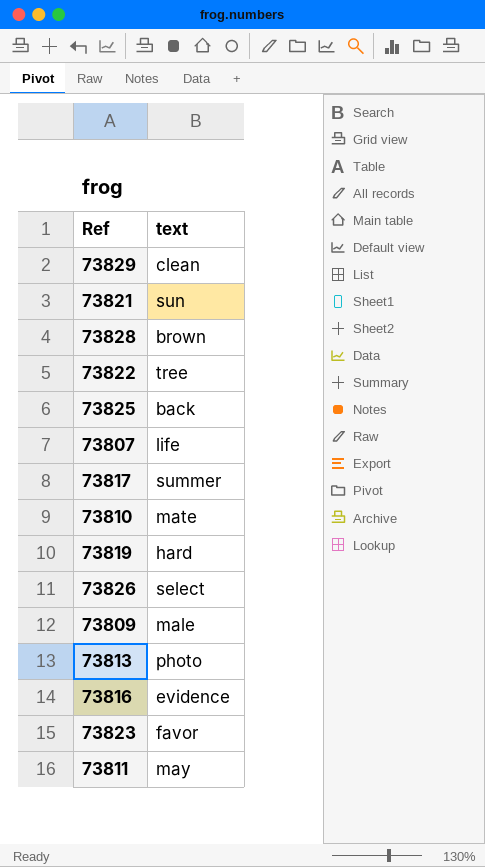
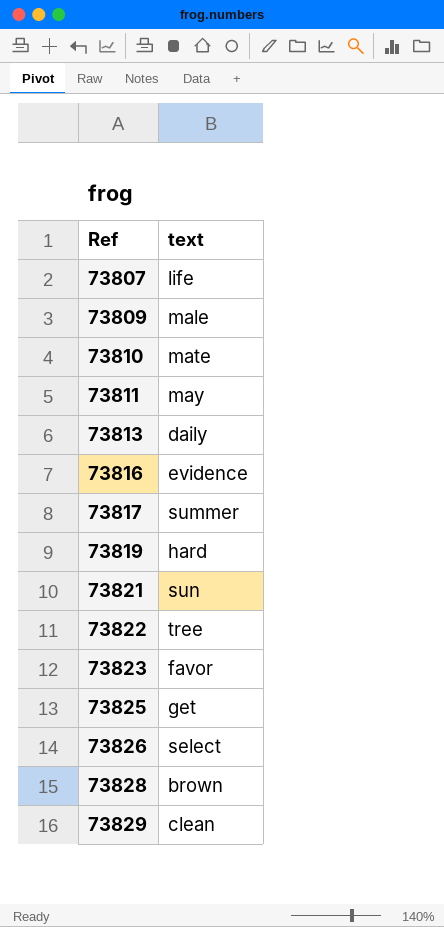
row order: none -> Ref ascending
73813 | text: photo -> daily
73825 | text: back -> get

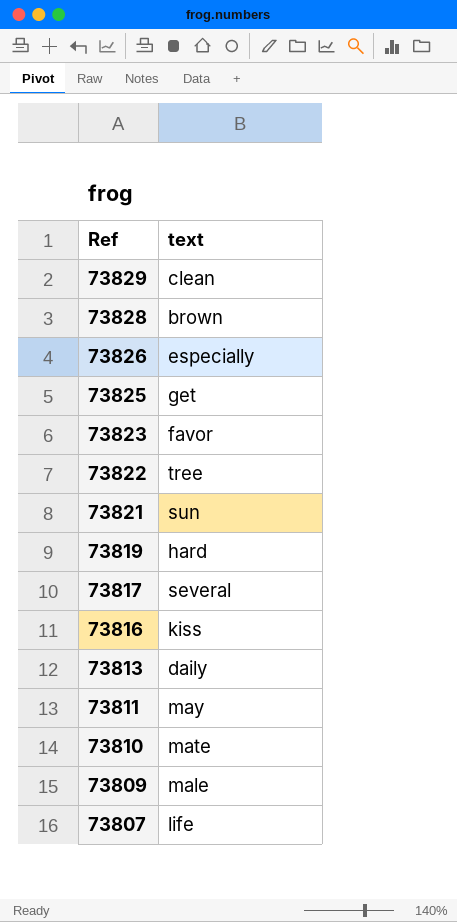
row order: Ref ascending -> Ref descending
73826 | text: select -> especially
73817 | text: summer -> several
73816 | text: evidence -> kiss

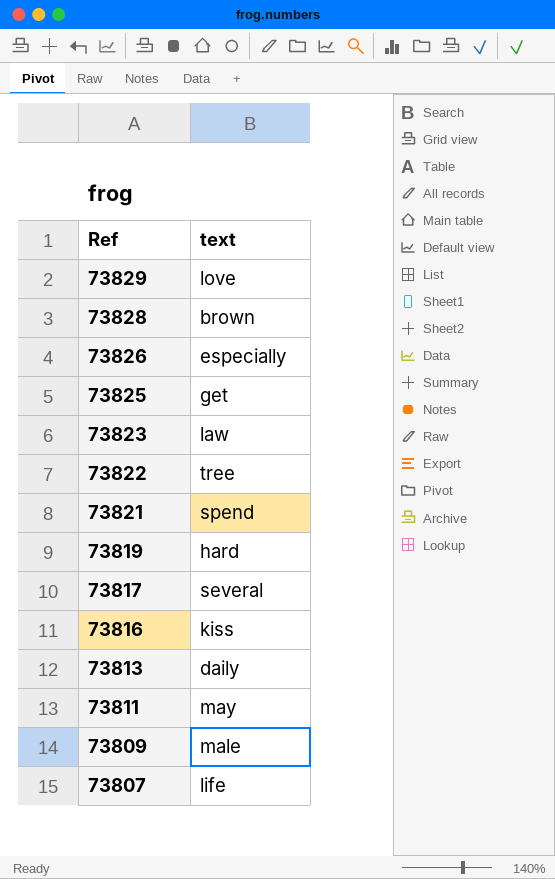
row 73810: mate -> none
73829 | text: clean -> love
73823 | text: favor -> law
73821 | text: sun -> spend

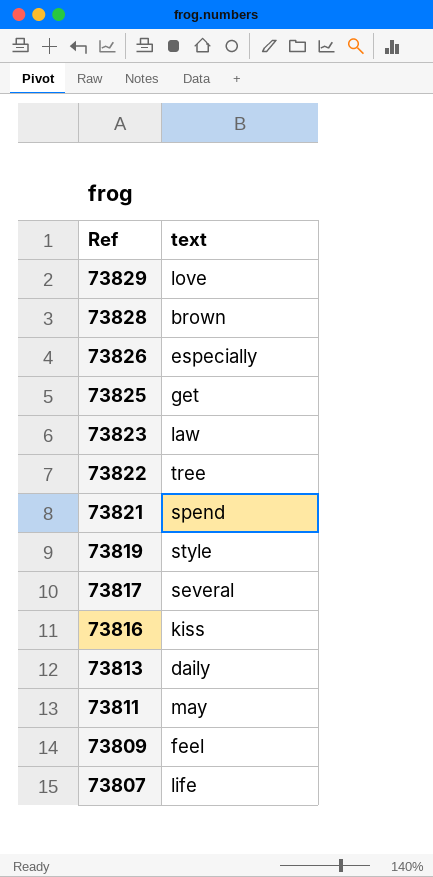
73819 | text: hard -> style
73809 | text: male -> feel

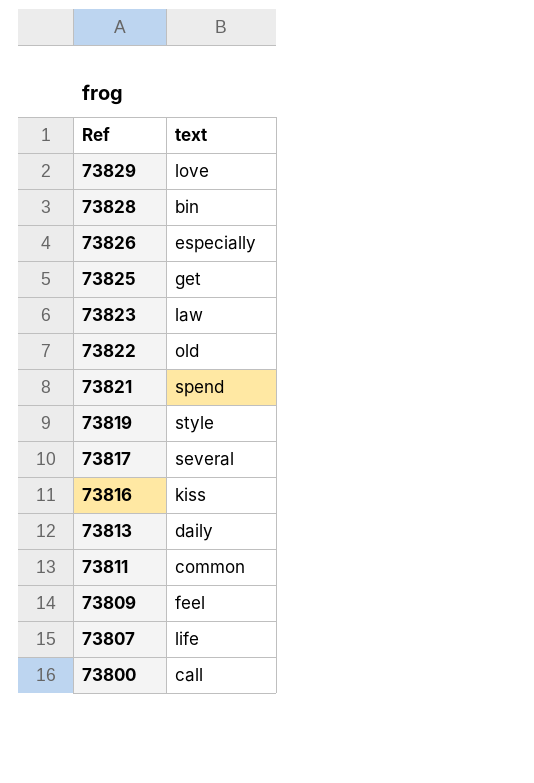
73828 | text: brown -> bin
73822 | text: tree -> old
73811 | text: may -> common
row 73800: none -> call

